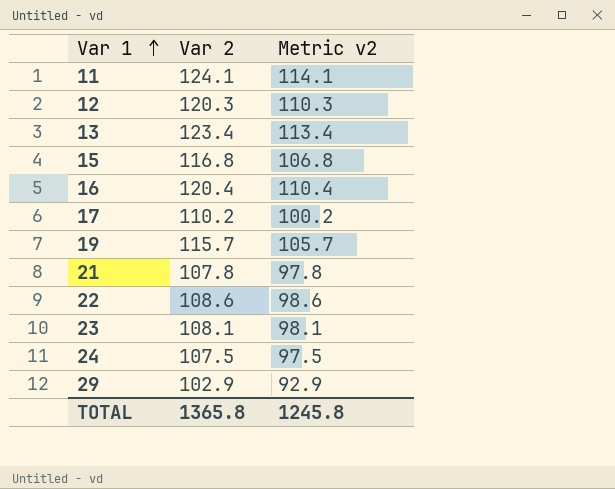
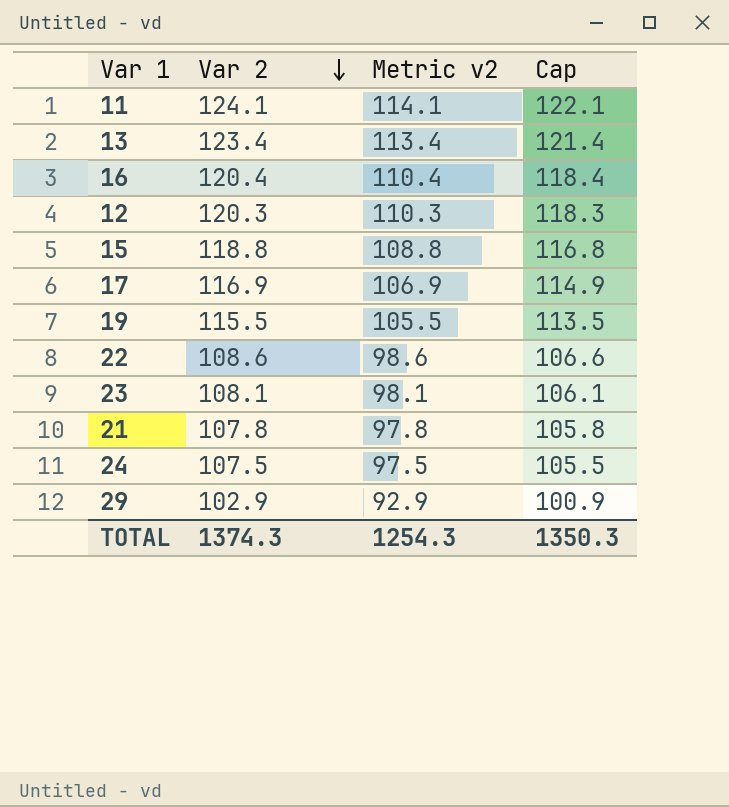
row order: Var 1 ascending -> Var 2 descending
column Cap | formula: none -> [Var 2] - 2
15 | Var 2: 116.8 -> 118.8
15 | Metric v2: 106.8 -> 108.8
17 | Var 2: 110.2 -> 116.9
17 | Metric v2: 100.2 -> 106.9
19 | Var 2: 115.7 -> 115.5
19 | Metric v2: 105.7 -> 105.5
TOTAL | Var 2: 1365.8 -> 1374.3
TOTAL | Metric v2: 1245.8 -> 1254.3

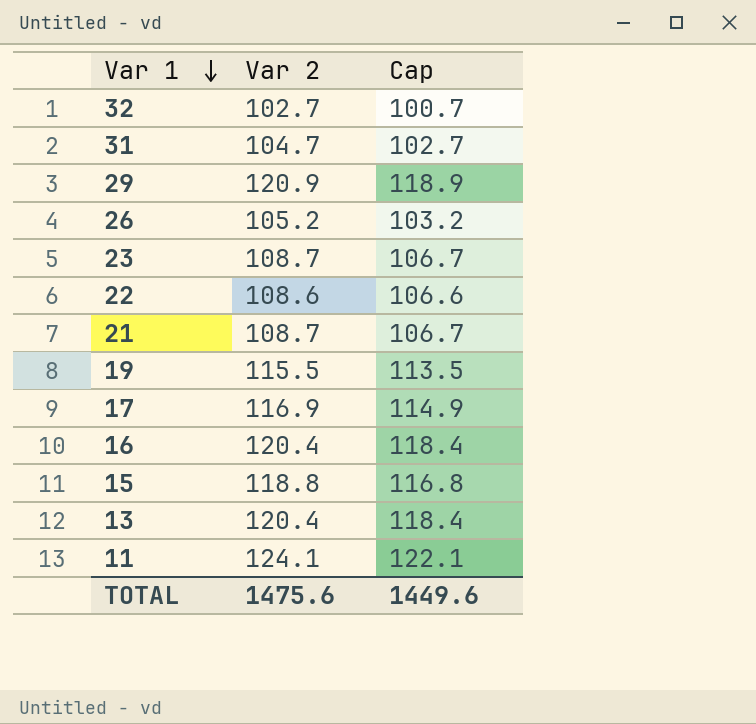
row order: Var 2 descending -> Var 1 descending
column Metric v2 | formula: [Var 2] - 10 -> none
row 12: 120.3 | 110.3 | 118.3 -> none
row 24: 107.5 | 97.5 | 105.5 -> none
row 32: none -> 102.7 | 100.7
row 31: none -> 104.7 | 102.7
29 | Var 2: 102.9 -> 120.9
29 | Cap: 100.9 -> 118.9
row 26: none -> 105.2 | 103.2
23 | Var 2: 108.1 -> 108.7
23 | Cap: 106.1 -> 106.7
21 | Var 2: 107.8 -> 108.7
21 | Cap: 105.8 -> 106.7
13 | Var 2: 123.4 -> 120.4
13 | Cap: 121.4 -> 118.4
TOTAL | Var 2: 1374.3 -> 1475.6
TOTAL | Cap: 1350.3 -> 1449.6

